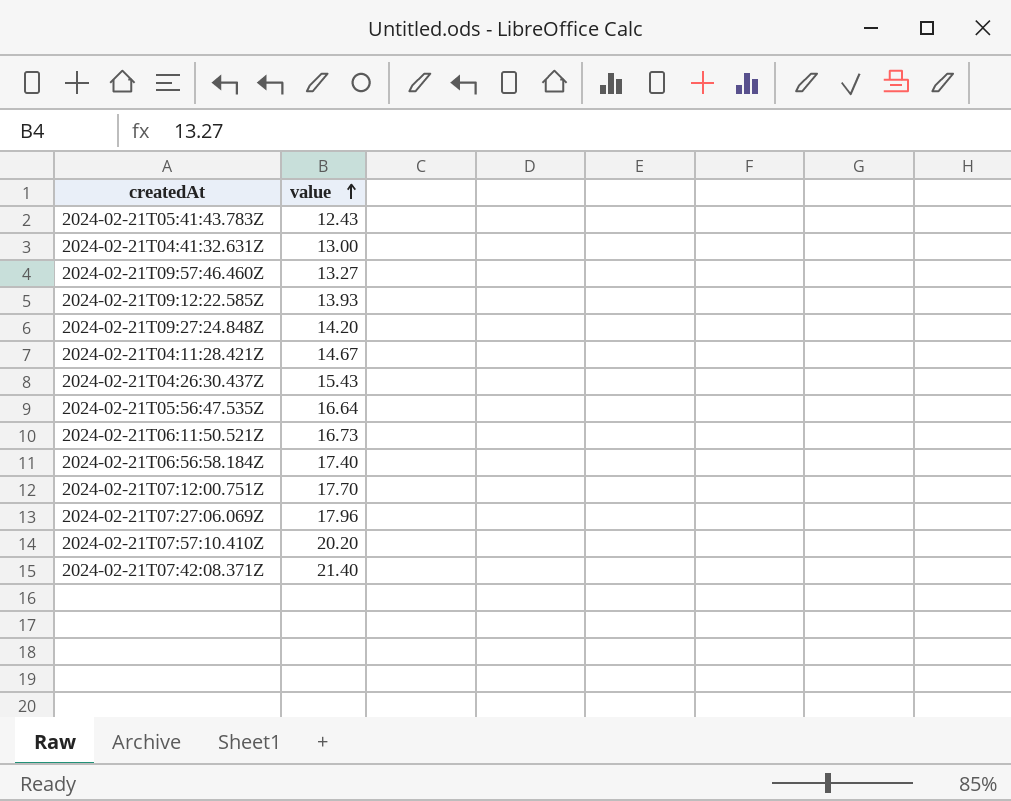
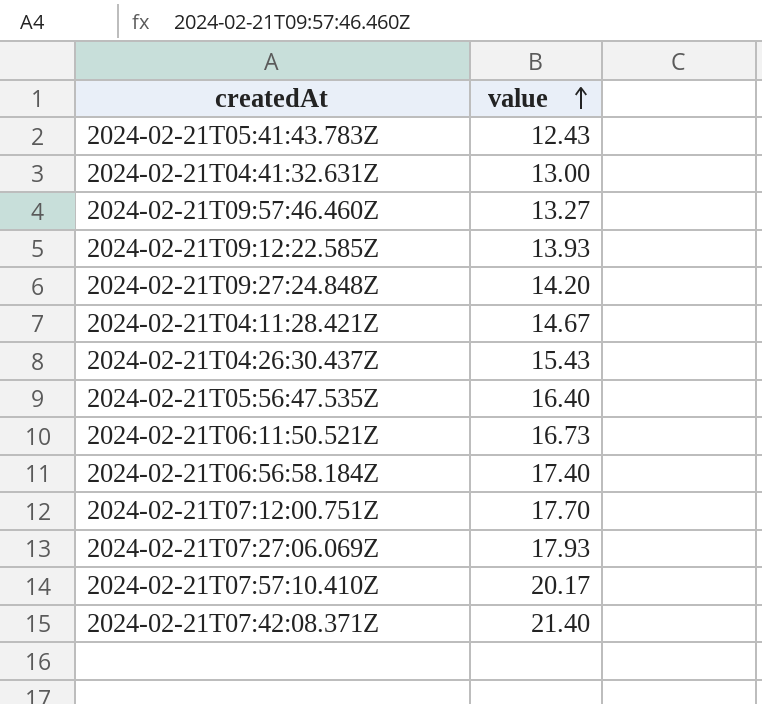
2024-02-21T05:56:47.535Z | value: 16.64 -> 16.40
2024-02-21T07:27:06.069Z | value: 17.96 -> 17.93
2024-02-21T07:57:10.410Z | value: 20.20 -> 20.17

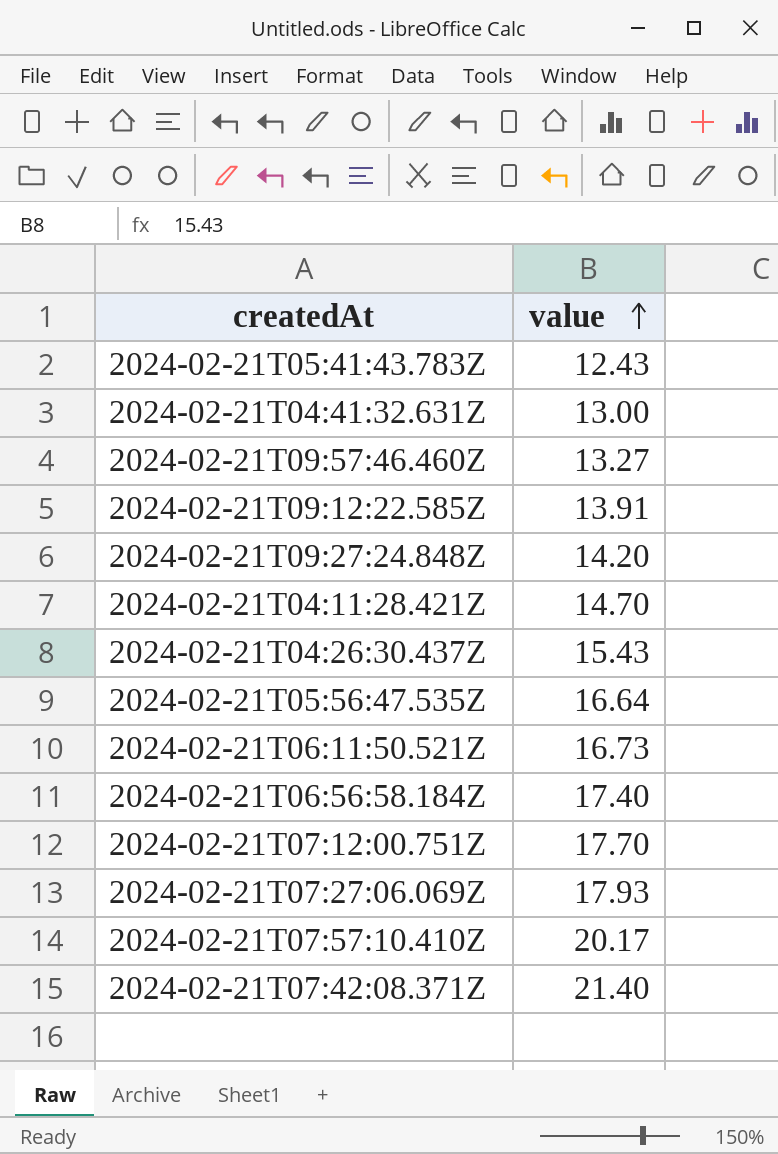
2024-02-21T09:12:22.585Z | value: 13.93 -> 13.91
2024-02-21T04:11:28.421Z | value: 14.67 -> 14.70
2024-02-21T05:56:47.535Z | value: 16.40 -> 16.64

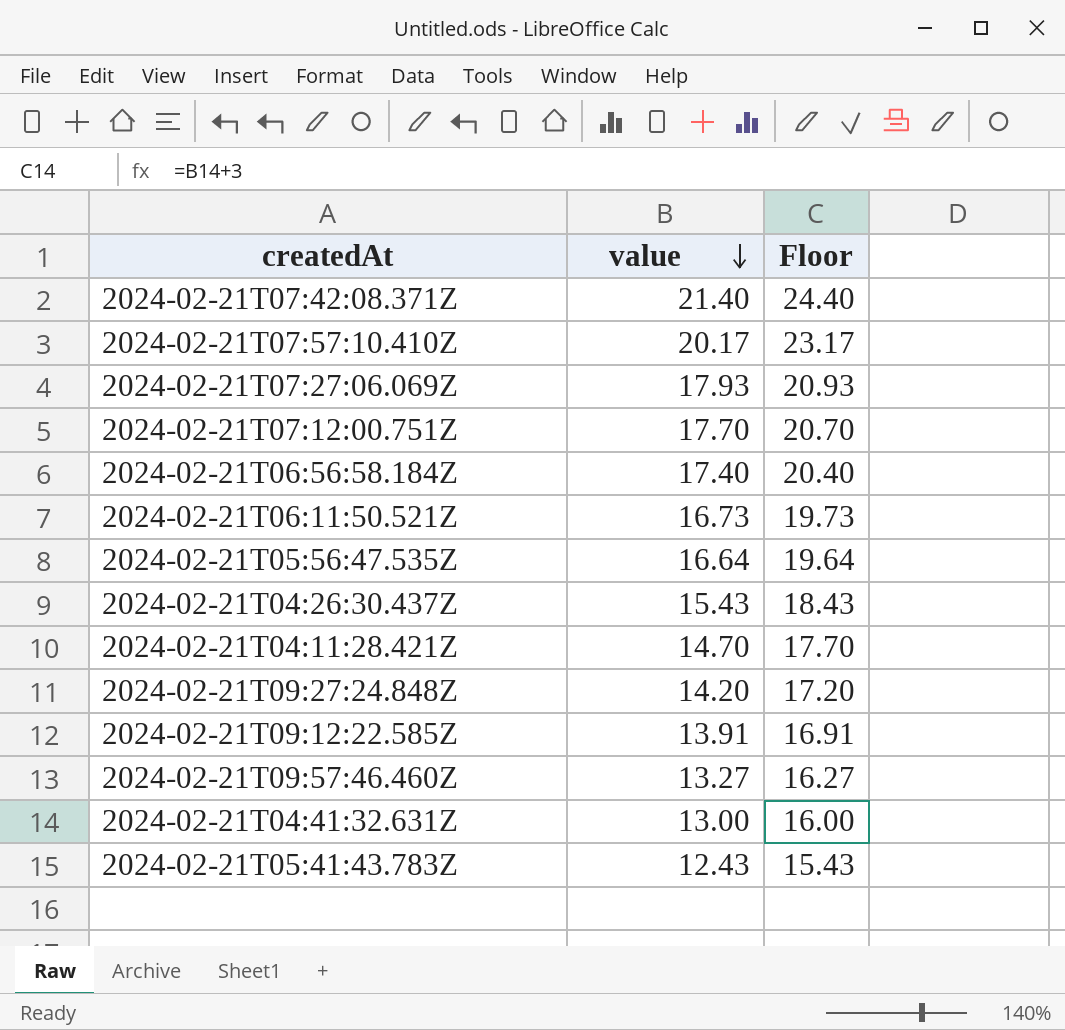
row order: value ascending -> value descending
column Floor | formula: none -> [value] + 3

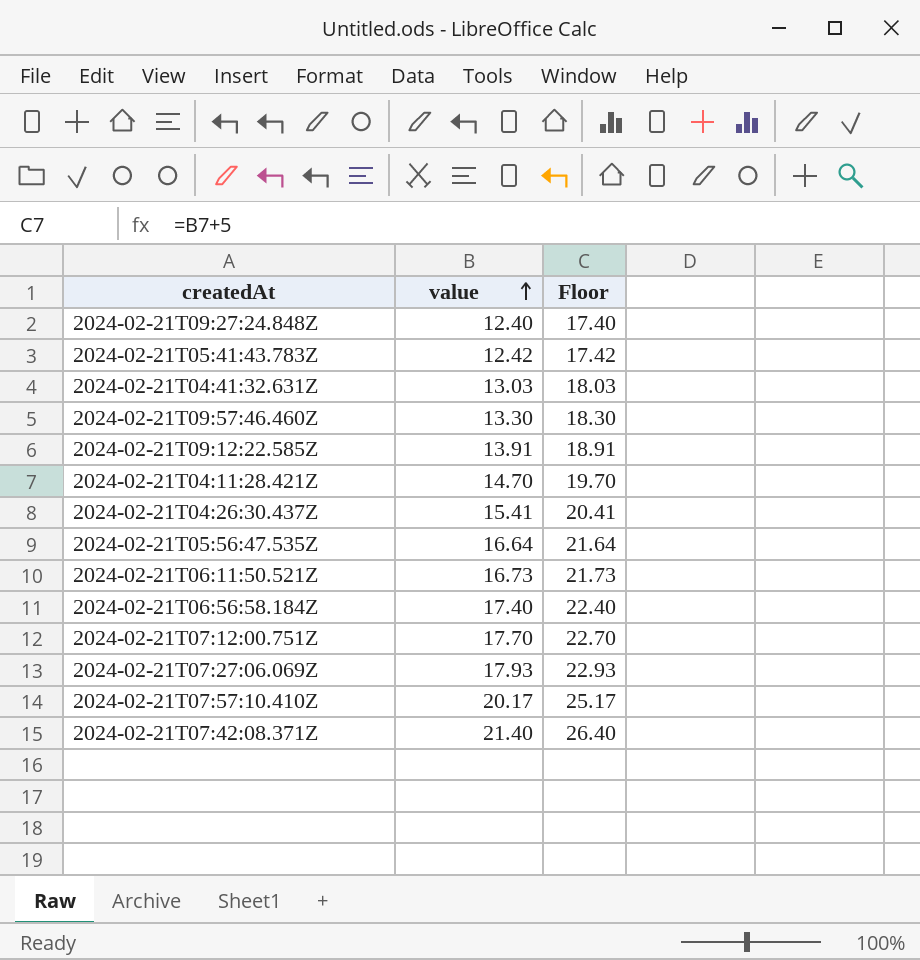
row order: value descending -> value ascending
column Floor | formula: [value] + 3 -> [value] + 5
2024-02-21T09:27:24.848Z | value: 14.20 -> 12.40
2024-02-21T05:41:43.783Z | value: 12.43 -> 12.42
2024-02-21T04:41:32.631Z | value: 13.00 -> 13.03
2024-02-21T09:57:46.460Z | value: 13.27 -> 13.30
2024-02-21T04:26:30.437Z | value: 15.43 -> 15.41

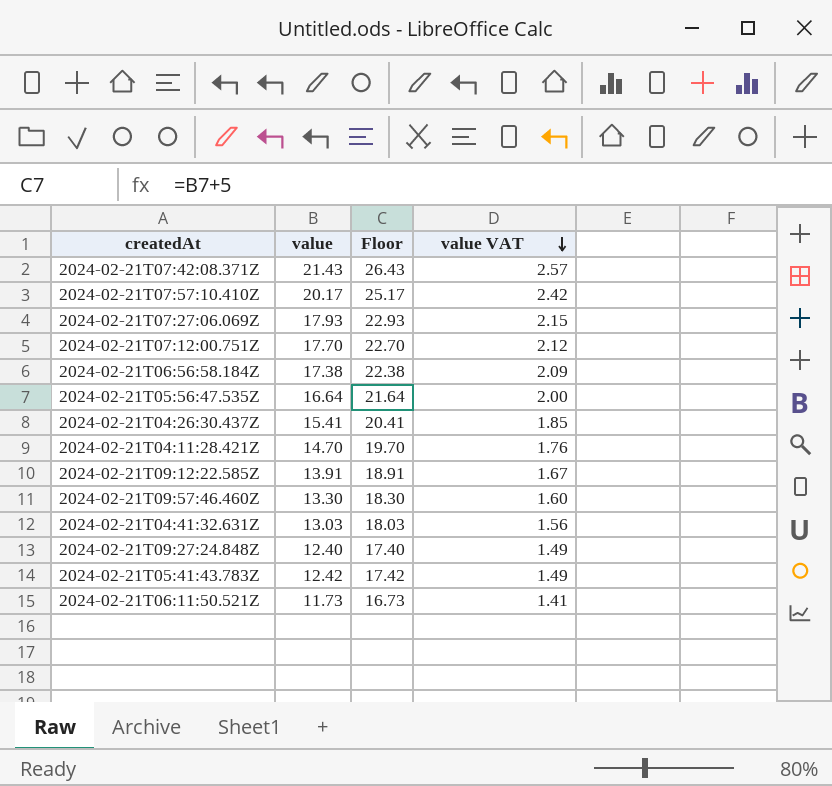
row order: value ascending -> value VAT descending
column value VAT | formula: none -> [value] * 0.12
2024-02-21T07:42:08.371Z | value: 21.40 -> 21.43
2024-02-21T07:42:08.371Z | Floor: 26.40 -> 26.43
2024-02-21T06:56:58.184Z | value: 17.40 -> 17.38
2024-02-21T06:56:58.184Z | Floor: 22.40 -> 22.38
2024-02-21T06:11:50.521Z | value: 16.73 -> 11.73
2024-02-21T06:11:50.521Z | Floor: 21.73 -> 16.73

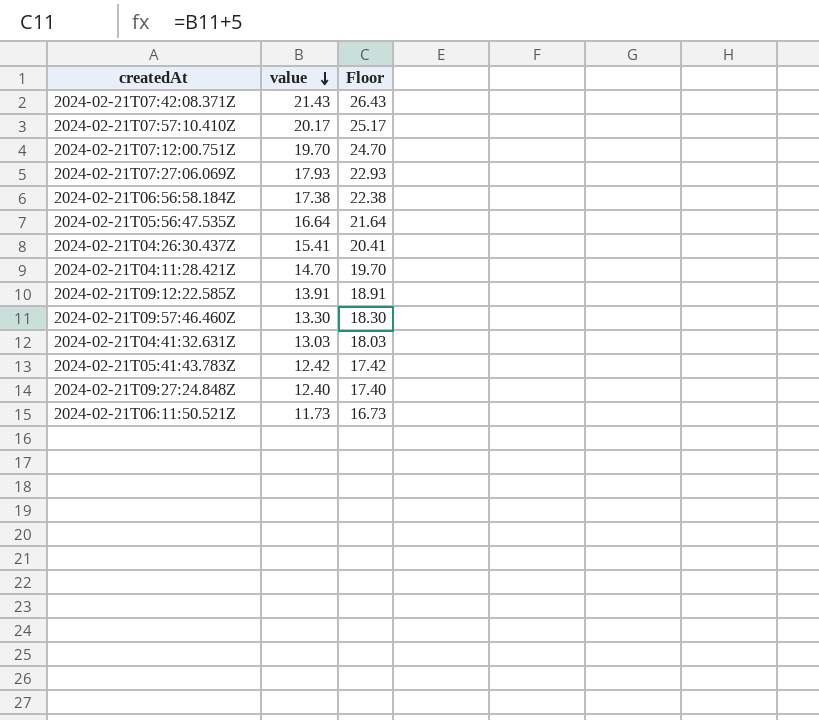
row order: value VAT descending -> value descending
column value VAT | formula: [value] * 0.12 -> none
2024-02-21T07:12:00.751Z | value: 17.70 -> 19.70
2024-02-21T07:12:00.751Z | Floor: 22.70 -> 24.70

